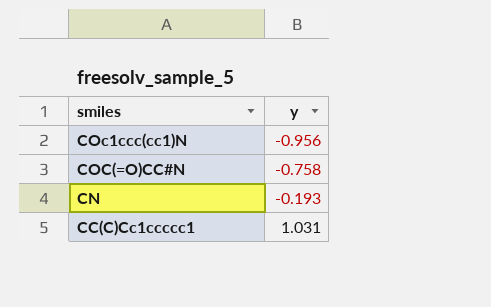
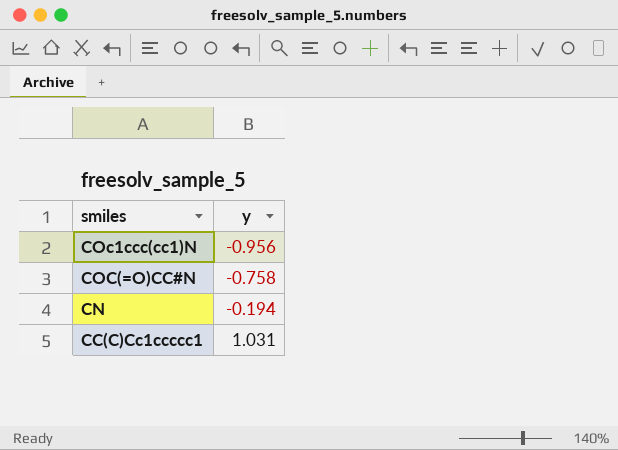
CN | y: -0.193 -> -0.194

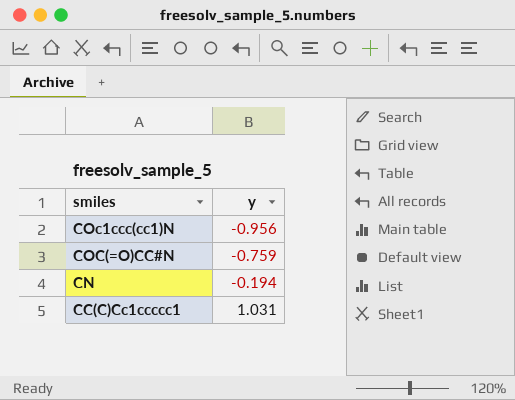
COC(=O)CC#N | y: -0.758 -> -0.759

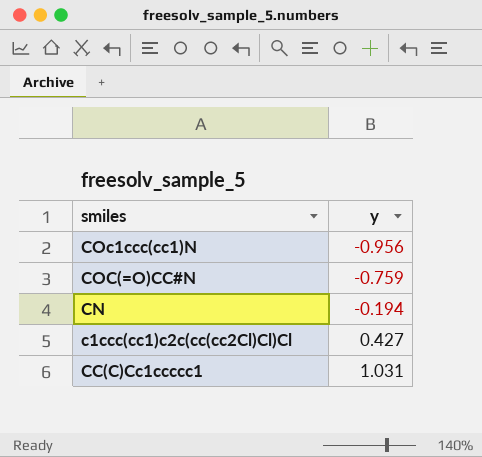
row c1ccc(cc1)c2c(cc(cc2Cl)Cl)Cl: none -> 0.427

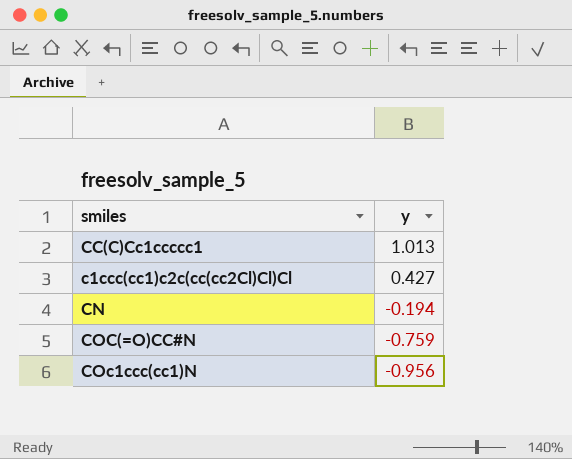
row order: y ascending -> y descending
CC(C)Cc1ccccc1 | y: 1.031 -> 1.013

